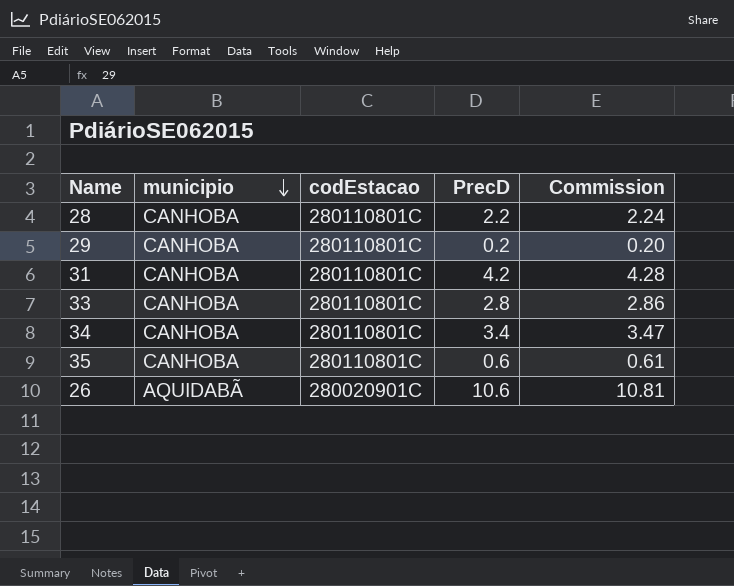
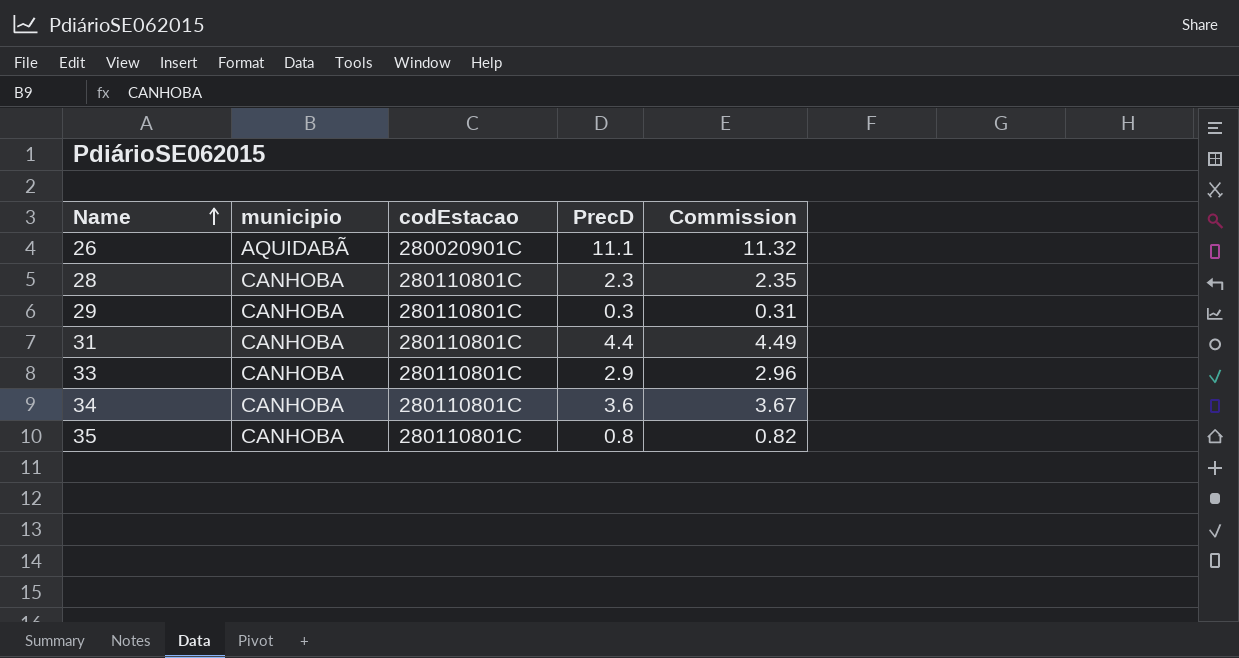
row order: municipio descending -> Name ascending
26 | PrecD: 10.6 -> 11.1
26 | Commission: 10.81 -> 11.32
28 | PrecD: 2.2 -> 2.3
28 | Commission: 2.24 -> 2.35
29 | PrecD: 0.2 -> 0.3
29 | Commission: 0.20 -> 0.31
31 | PrecD: 4.2 -> 4.4
31 | Commission: 4.28 -> 4.49
33 | PrecD: 2.8 -> 2.9
33 | Commission: 2.86 -> 2.96
34 | PrecD: 3.4 -> 3.6
34 | Commission: 3.47 -> 3.67
35 | PrecD: 0.6 -> 0.8
35 | Commission: 0.61 -> 0.82

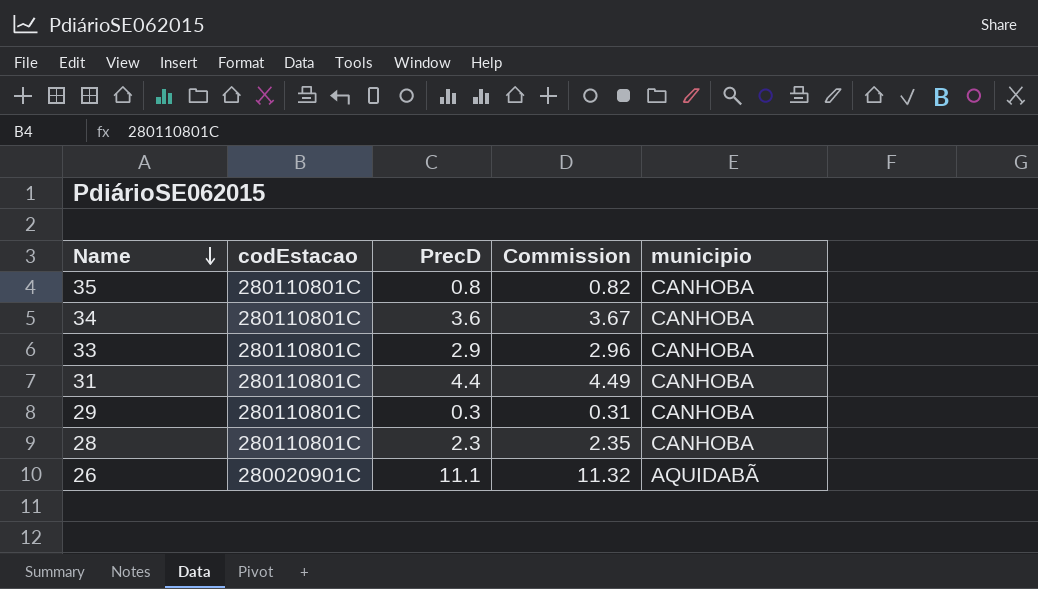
row order: Name ascending -> Name descending
column municipio | position: 2 -> 5

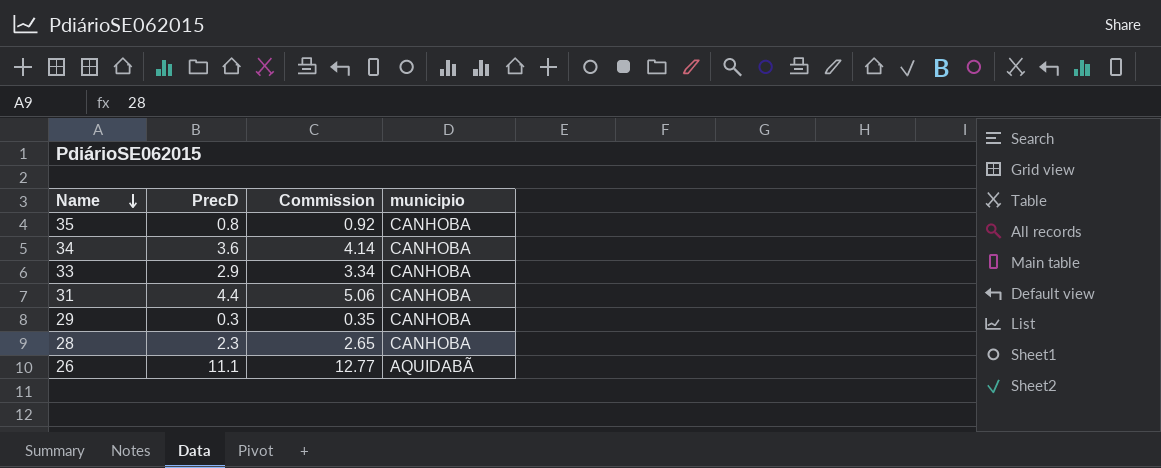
column codEstacao | position: 2 -> none
column Commission | formula: [PrecD] * 1.02 -> [PrecD] * 1.15

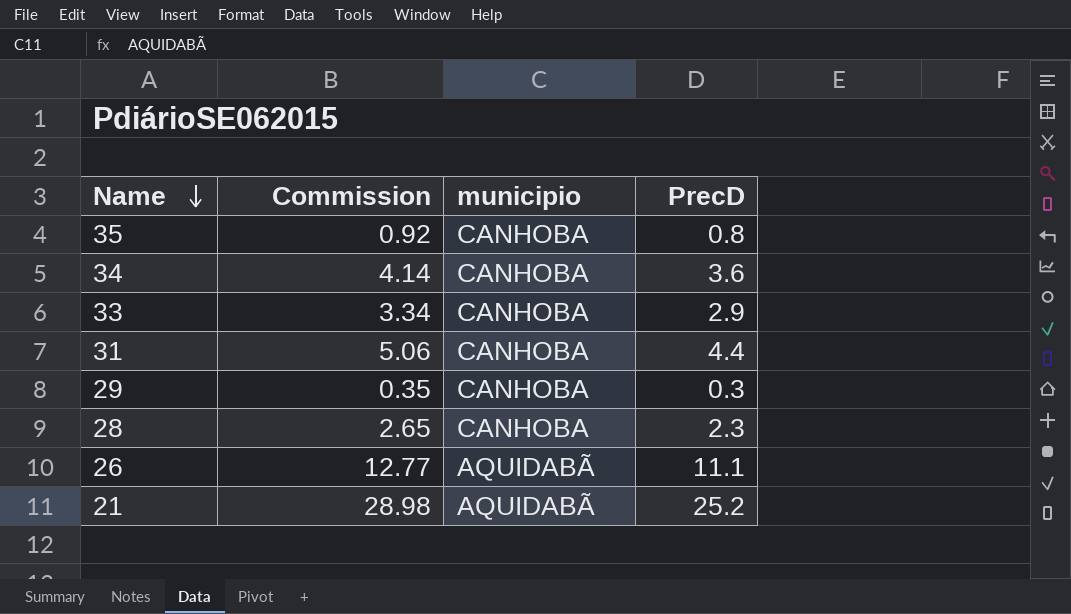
column PrecD | position: 2 -> 4
row 21: none -> 28.98 | AQUIDABÃ | 25.2

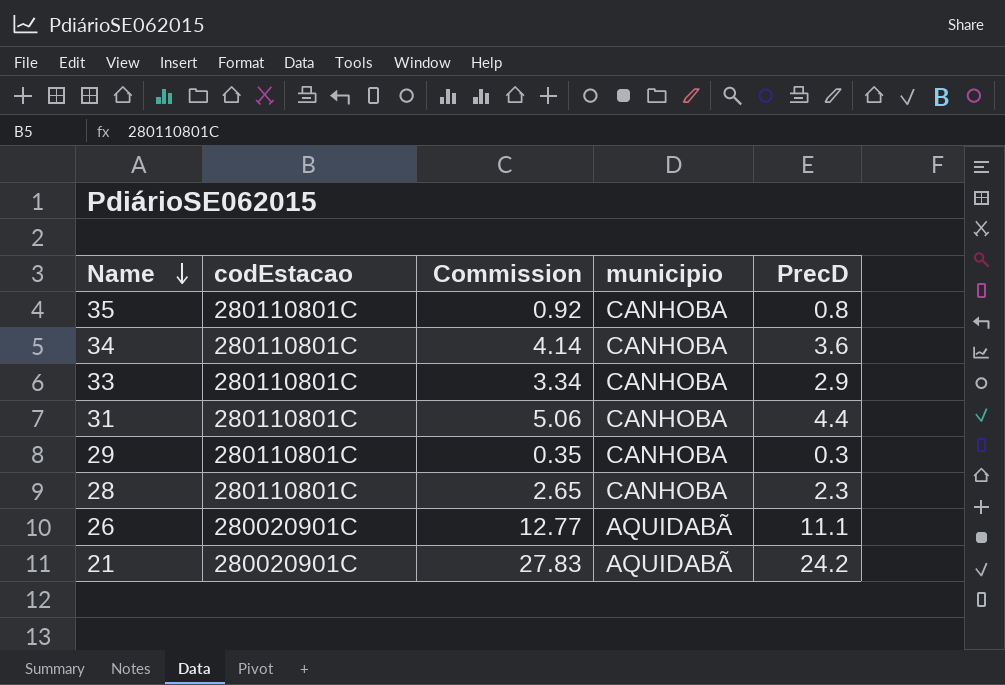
column codEstacao | position: none -> 2
21 | Commission: 28.98 -> 27.83
21 | PrecD: 25.2 -> 24.2

